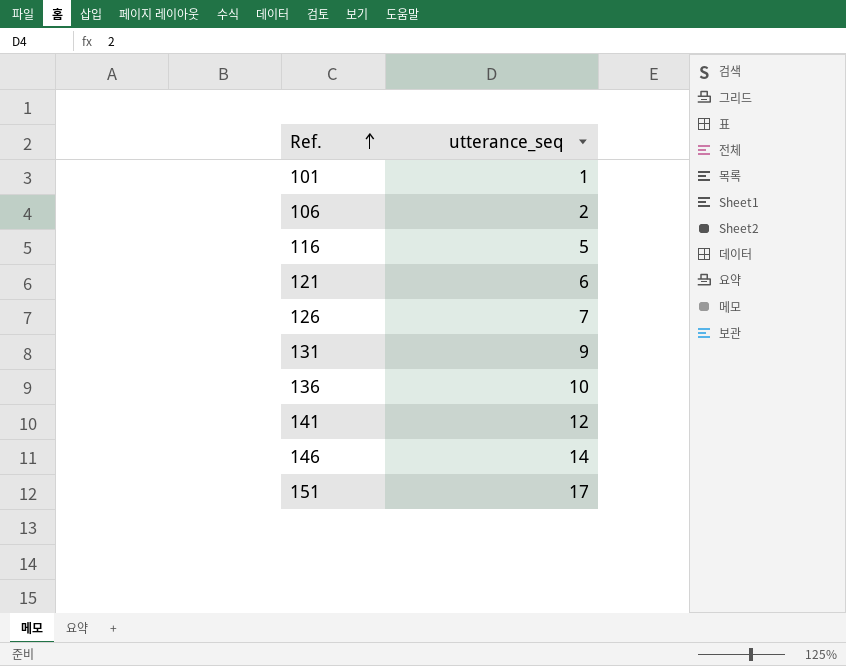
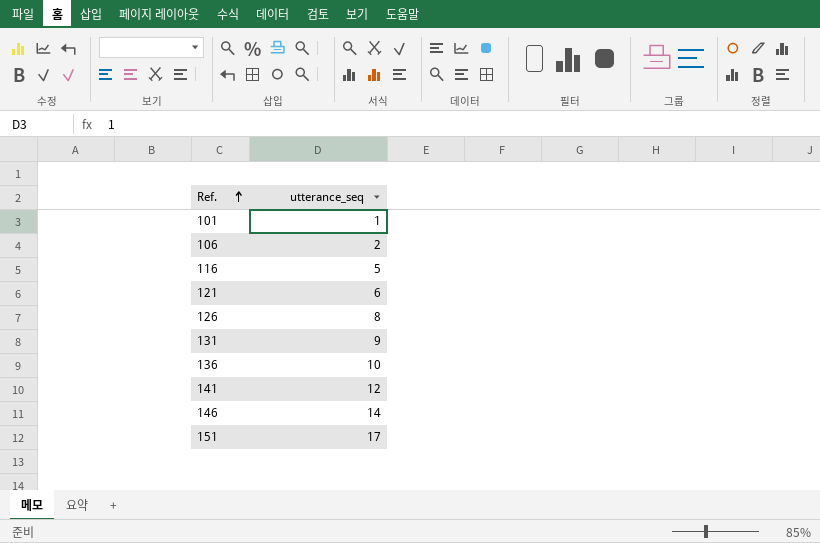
126 | utterance_seq: 7 -> 8

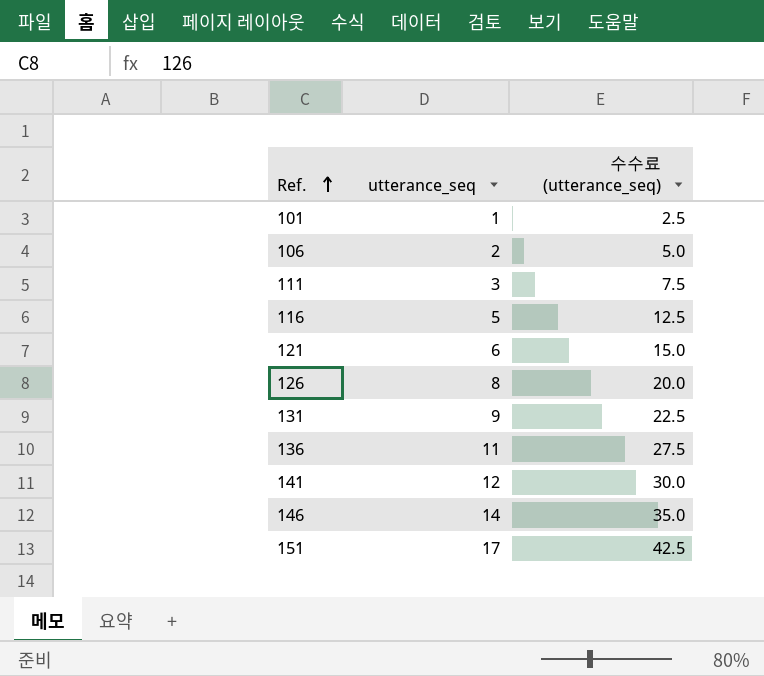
column 수수료 (utterance_seq) | formula: none -> [utterance_seq] * 2.5
row 111: none -> 3 | 7.5
136 | utterance_seq: 10 -> 11

